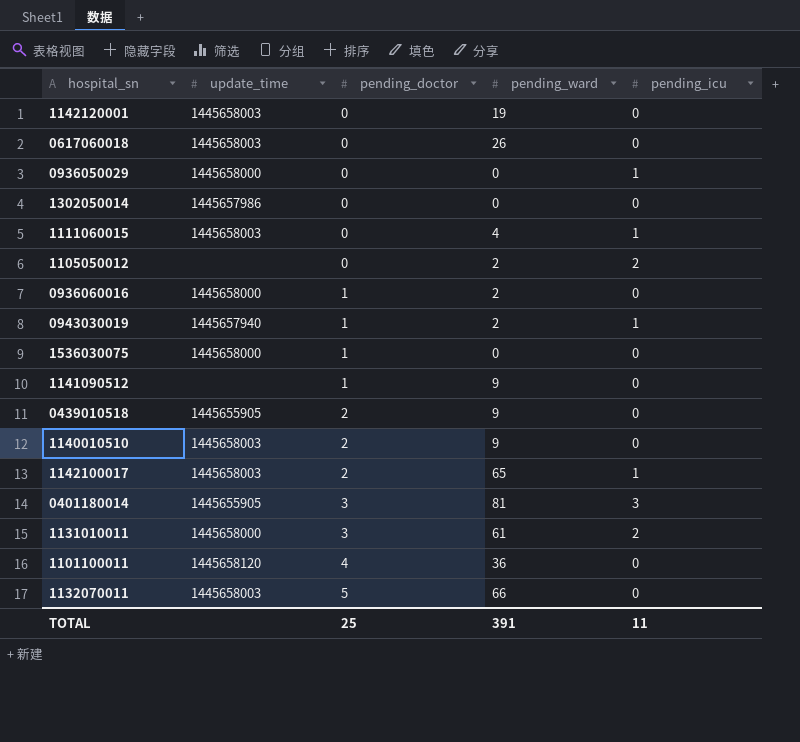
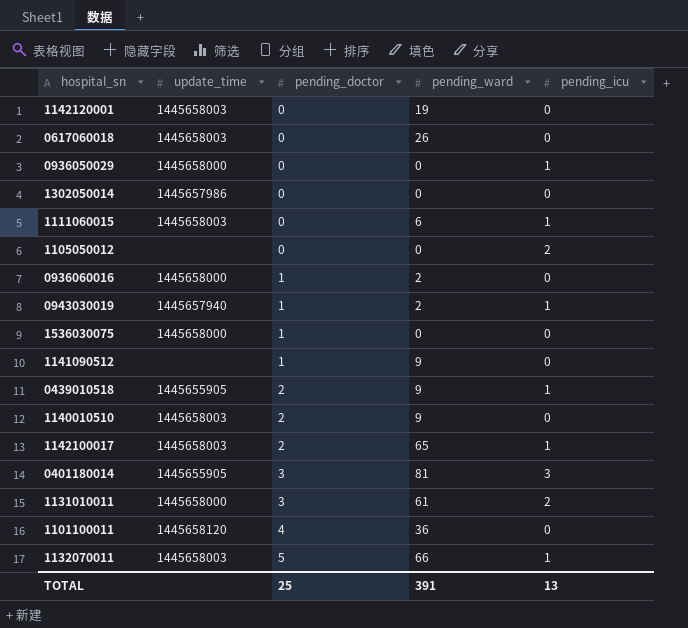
1111060015 | pending_ward: 4 -> 6
1105050012 | pending_ward: 2 -> 0
0439010518 | pending_icu: 0 -> 1
1132070011 | pending_icu: 0 -> 1
TOTAL | pending_icu: 11 -> 13

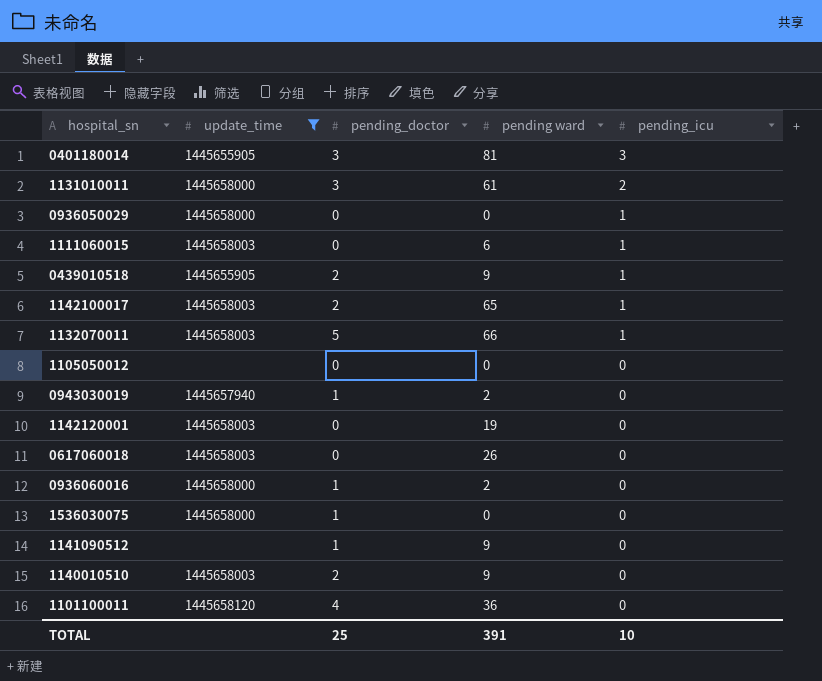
filter: none -> update_time != 1445657986
row order: pending_doctor ascending -> pending_icu descending
column name: pending_ward -> pending ward
1105050012 | pending_icu: 2 -> 0
0943030019 | pending_icu: 1 -> 0
TOTAL | pending_icu: 13 -> 10

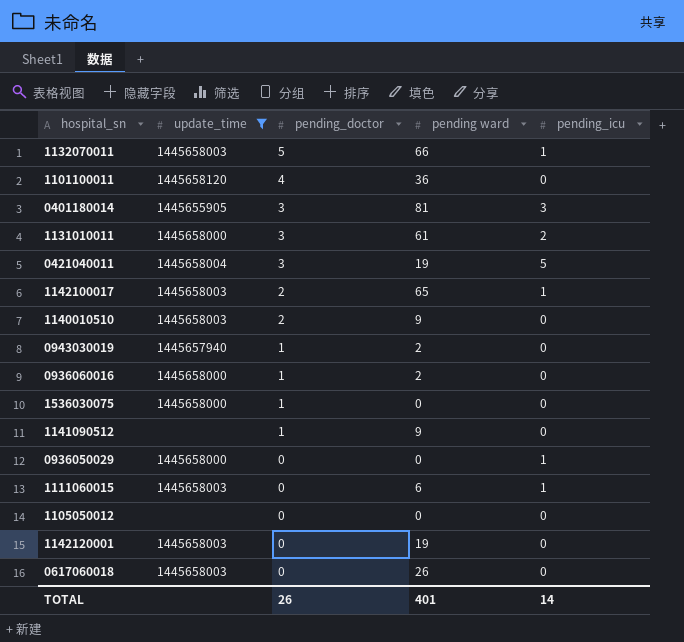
row order: pending_icu descending -> pending_doctor descending
row 0439010518: 1445655905 | 2 | 9 | 1 -> none
row 0421040011: none -> 1445658004 | 3 | 19 | 5
TOTAL | pending_doctor: 25 -> 26
TOTAL | pending ward: 391 -> 401
TOTAL | pending_icu: 10 -> 14

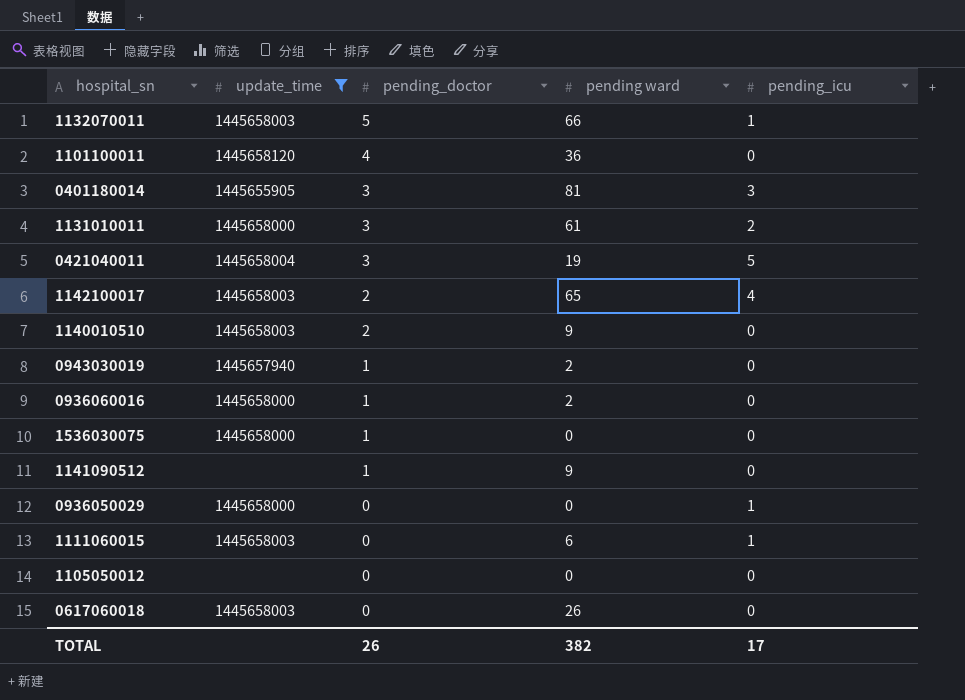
row 1142120001: 1445658003 | 0 | 19 | 0 -> none
1142100017 | pending_icu: 1 -> 4
TOTAL | pending ward: 401 -> 382
TOTAL | pending_icu: 14 -> 17

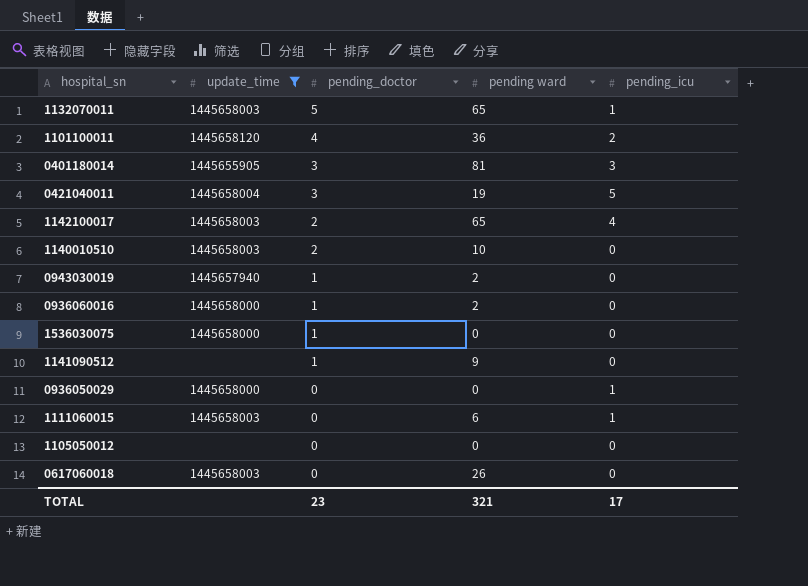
row 1131010011: 1445658000 | 3 | 61 | 2 -> none
1132070011 | pending ward: 66 -> 65
1101100011 | pending_icu: 0 -> 2
1140010510 | pending ward: 9 -> 10
TOTAL | pending_doctor: 26 -> 23
TOTAL | pending ward: 382 -> 321

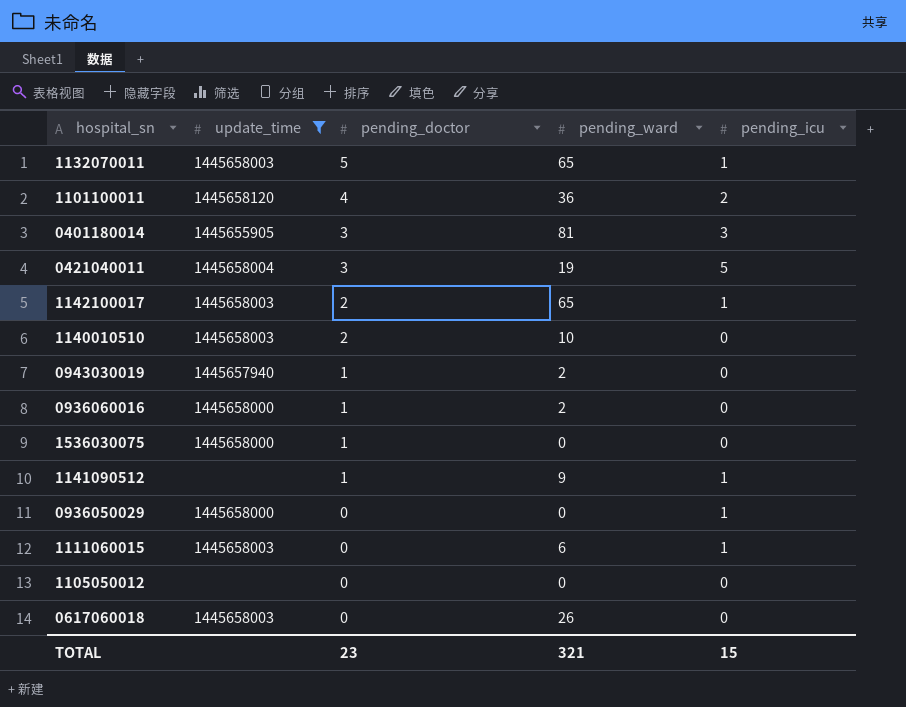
column name: pending ward -> pending_ward
1142100017 | pending_icu: 4 -> 1
1141090512 | pending_icu: 0 -> 1
TOTAL | pending_icu: 17 -> 15

